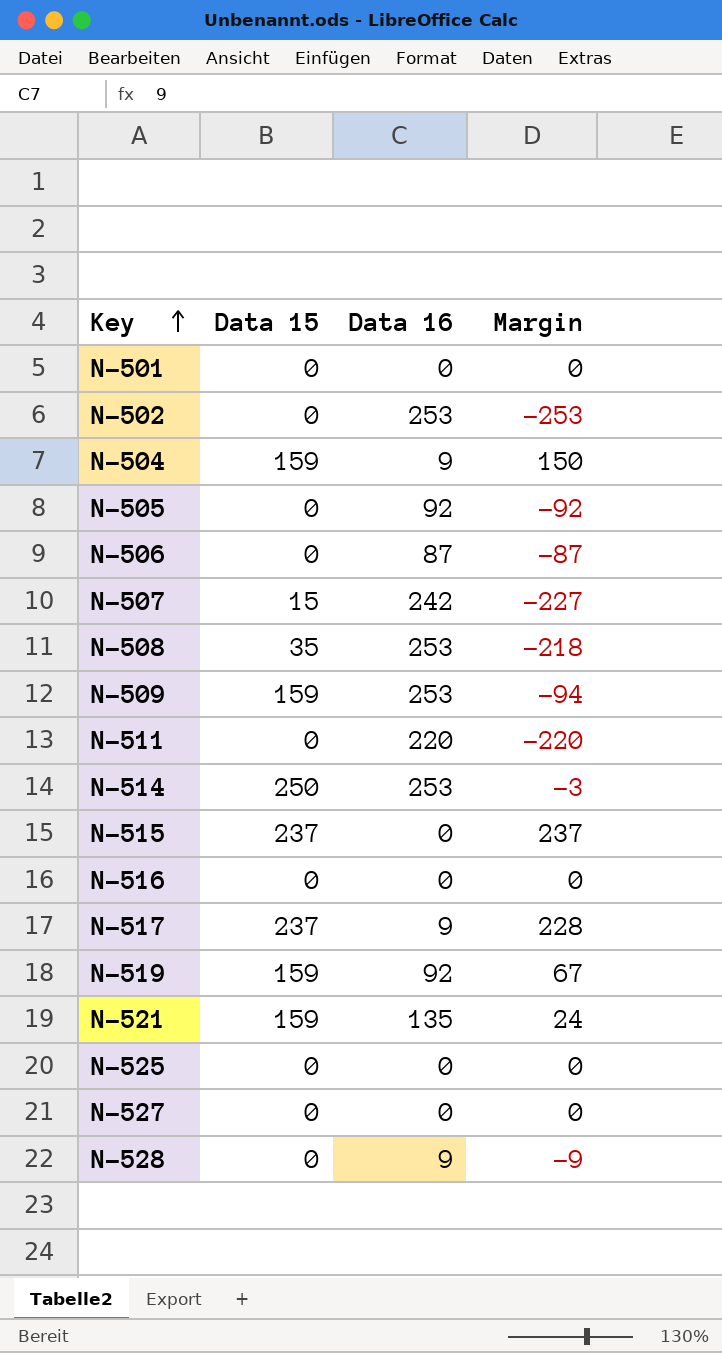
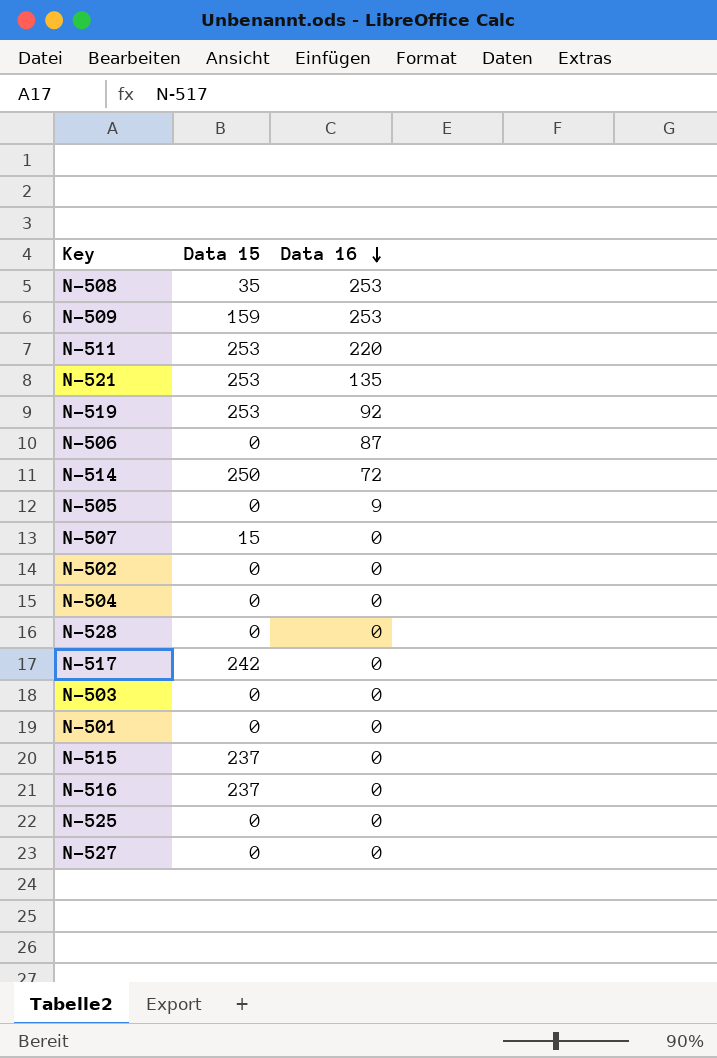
row order: Key ascending -> Data 16 descending
column Margin | formula: [Data 15] - [Data 16] -> none
N-511 | Data 15: 0 -> 253
N-521 | Data 15: 159 -> 253
N-519 | Data 15: 159 -> 253
N-514 | Data 16: 253 -> 72
N-505 | Data 16: 92 -> 9
N-507 | Data 16: 242 -> 0
N-502 | Data 16: 253 -> 0
N-504 | Data 15: 159 -> 0
N-504 | Data 16: 9 -> 0
N-528 | Data 16: 9 -> 0
N-517 | Data 15: 237 -> 242
N-517 | Data 16: 9 -> 0
row N-503: none -> 0 | 0
N-516 | Data 15: 0 -> 237

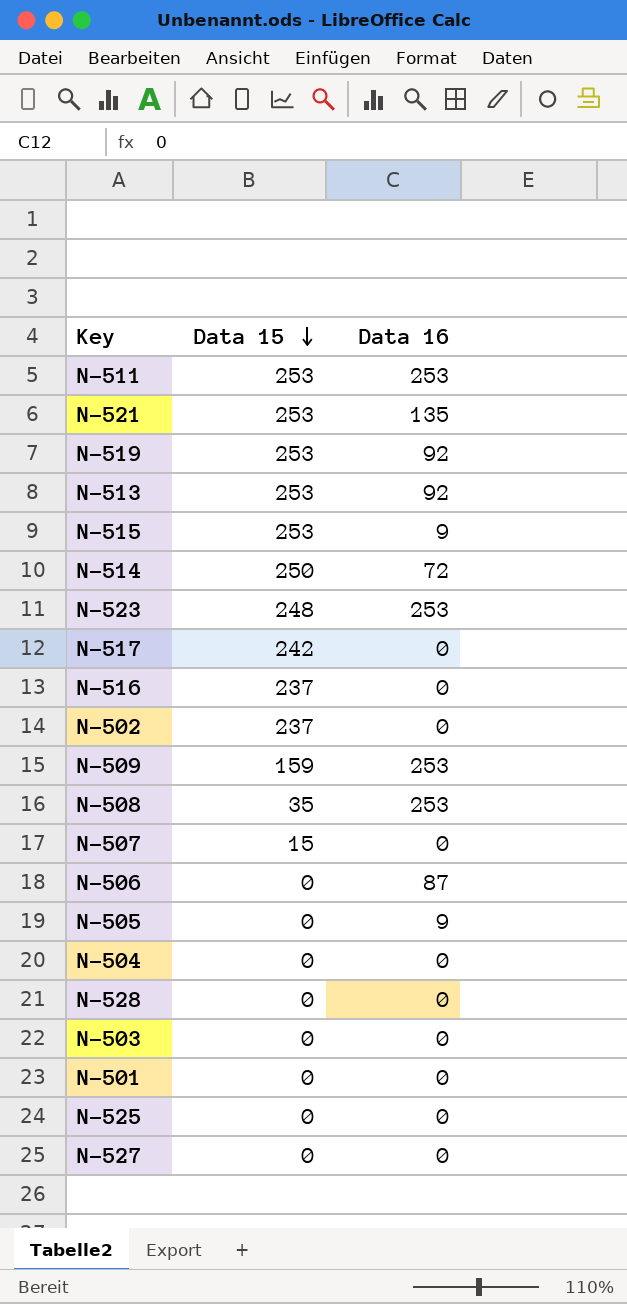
row order: Data 16 descending -> Data 15 descending
N-511 | Data 16: 220 -> 253
row N-513: none -> 253 | 92
N-515 | Data 15: 237 -> 253
N-515 | Data 16: 0 -> 9
row N-523: none -> 248 | 253
N-502 | Data 15: 0 -> 237

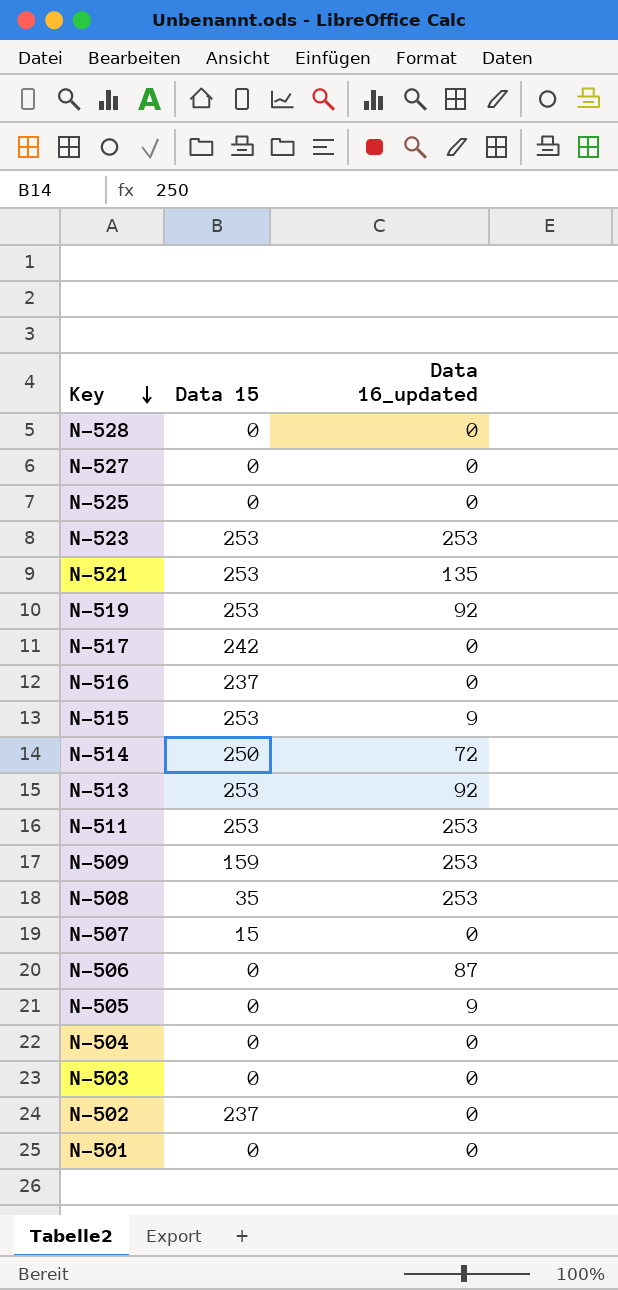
row order: Data 15 descending -> Key descending
column name: Data 16 -> Data 16_updated
N-523 | Data 15: 248 -> 253

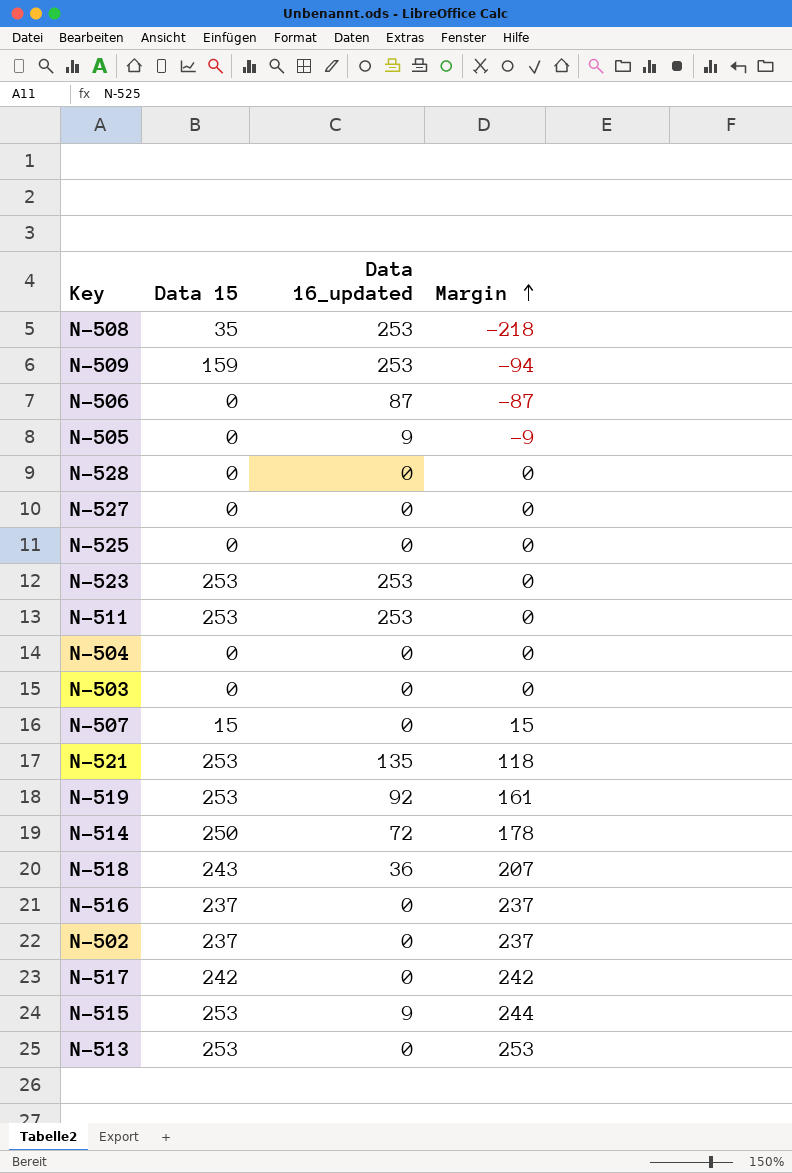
row order: Key descending -> Margin ascending
column Margin | formula: none -> [Data 15] - [Data 16_updated]
row N-501: 0 | 0 -> none
row N-518: none -> 243 | 36 | 207
N-513 | Data 16_updated: 92 -> 0

